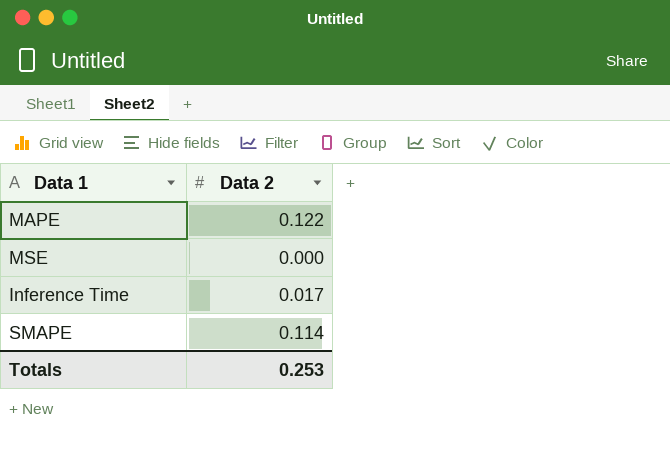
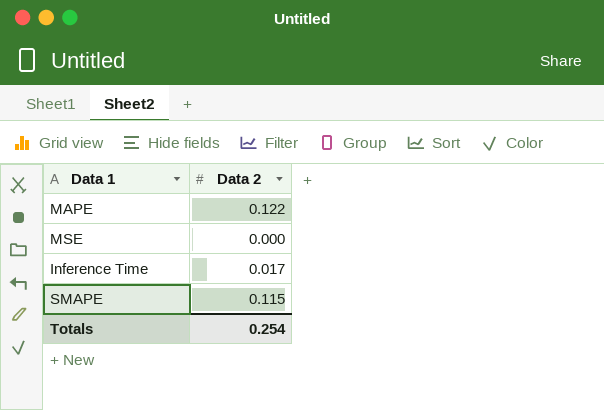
SMAPE | Data 2: 0.114 -> 0.115
Totals | Data 2: 0.253 -> 0.254

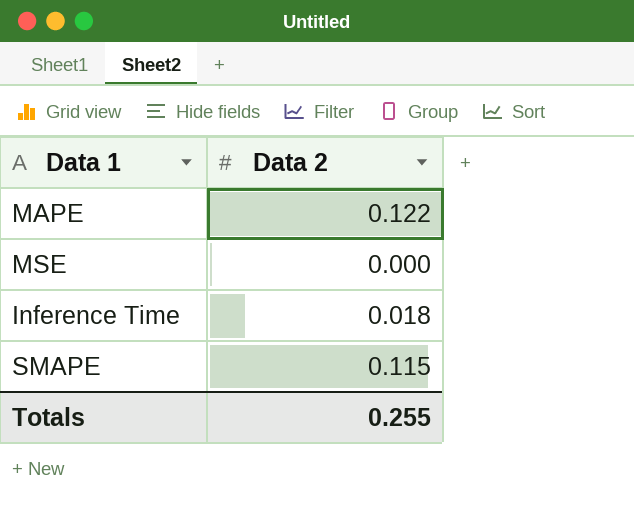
Inference Time | Data 2: 0.017 -> 0.018
Totals | Data 2: 0.254 -> 0.255

